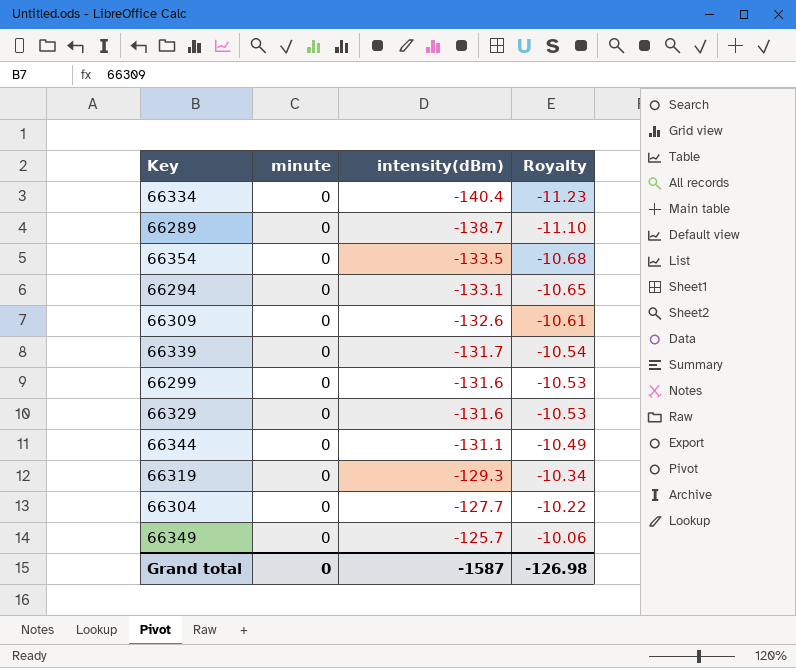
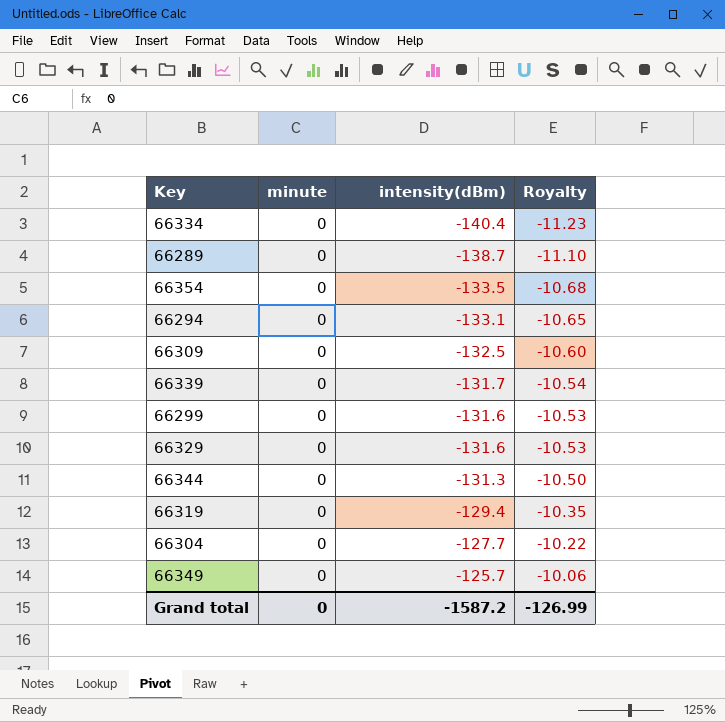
66309 | intensity(dBm): -132.6 -> -132.5
66309 | Royalty: -10.61 -> -10.60
66344 | intensity(dBm): -131.1 -> -131.3
66344 | Royalty: -10.49 -> -10.50
66319 | intensity(dBm): -129.3 -> -129.4
66319 | Royalty: -10.34 -> -10.35
Grand total | intensity(dBm): -1587 -> -1587.2
Grand total | Royalty: -126.98 -> -126.99

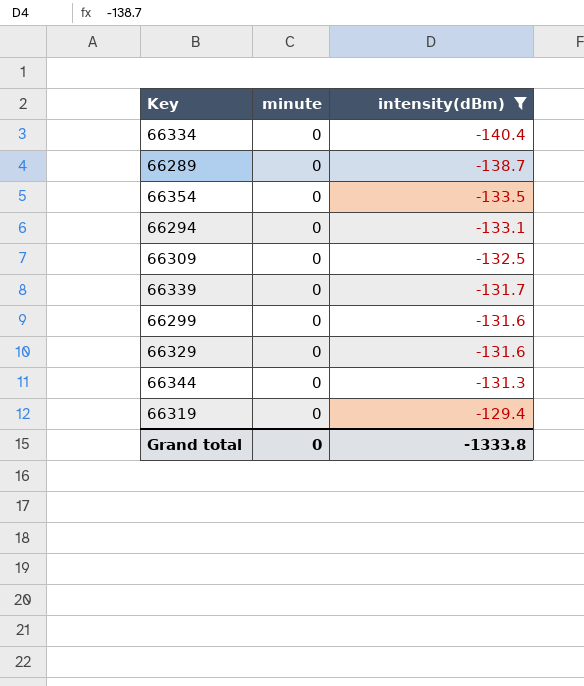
filter: none -> intensity(dBm) <= -129.4
column Royalty | formula: [intensity(dBm)] * 0.08 -> none
Grand total | intensity(dBm): -1587.2 -> -1333.8

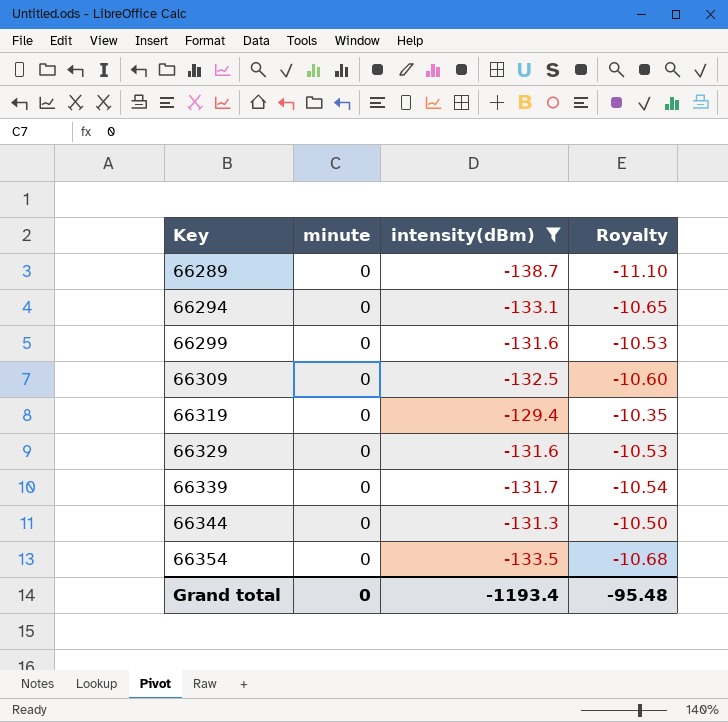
row order: intensity(dBm) ascending -> Key ascending
column Royalty | formula: none -> [intensity(dBm)] * 0.08
row 66334: 0 | -140.4 -> none
Grand total | intensity(dBm): -1333.8 -> -1193.4

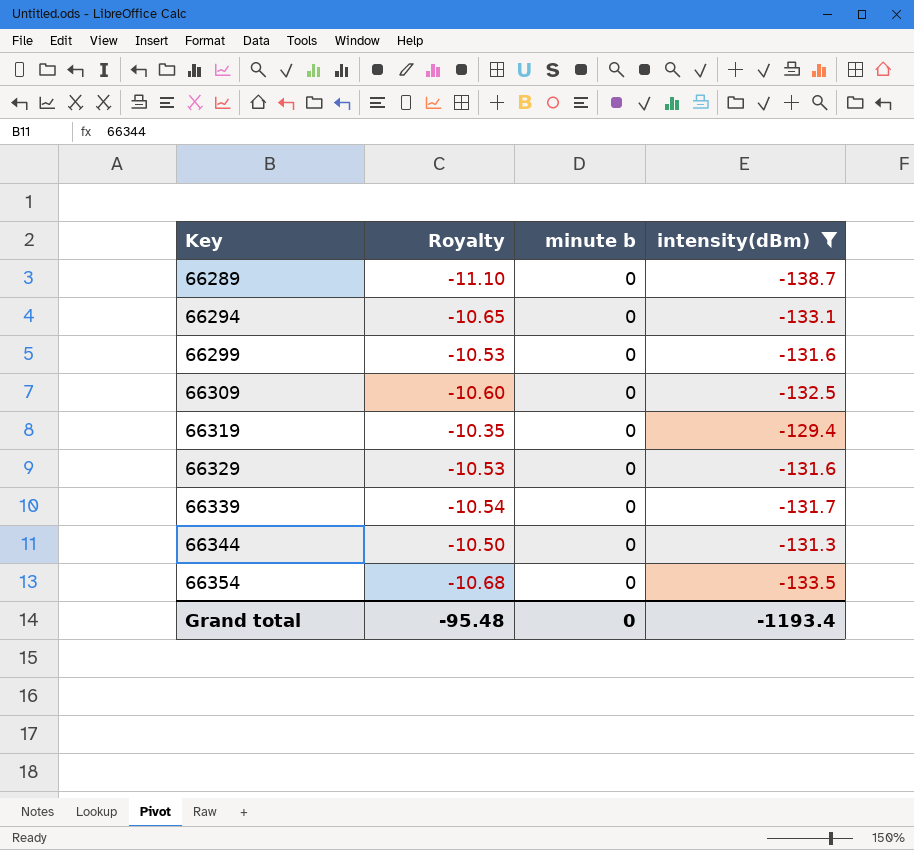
column Royalty | position: 4 -> 2
column name: minute -> minute b

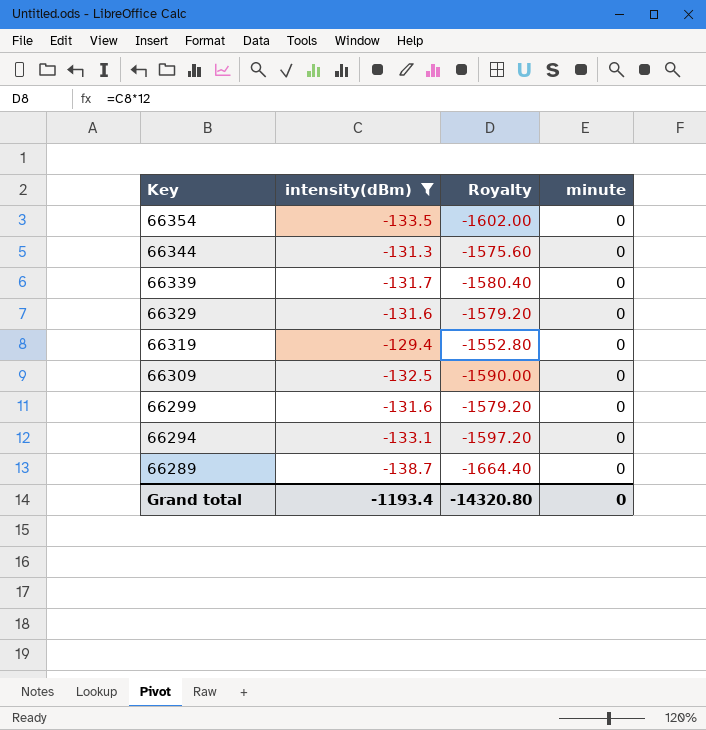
row order: Key ascending -> Key descending
column intensity(dBm) | position: 4 -> 2
column Royalty | formula: [intensity(dBm)] * 0.08 -> [intensity(dBm)] * 12
column name: minute b -> minute
Grand total | Royalty: -95.48 -> -14320.80

